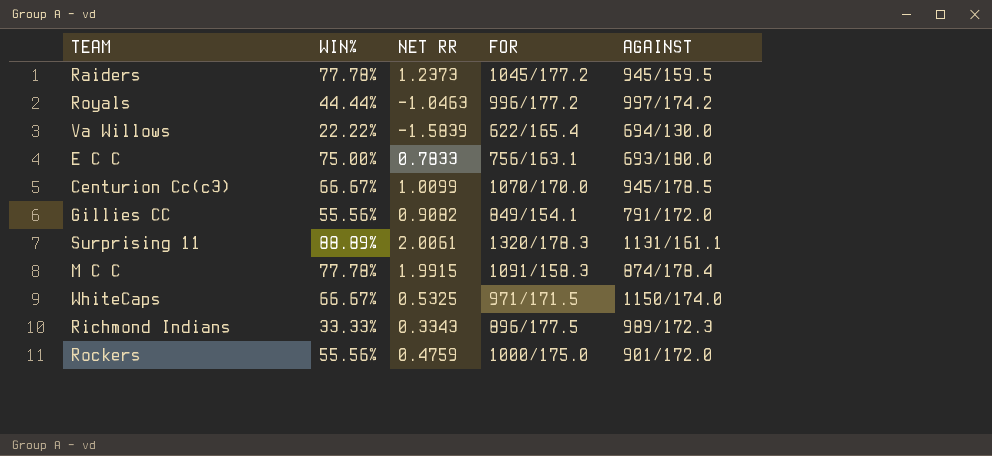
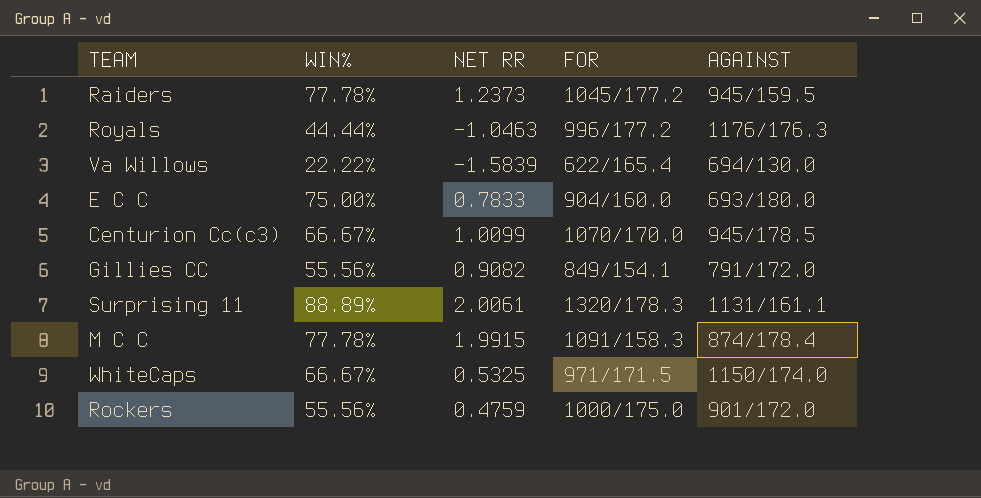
row Richmond Indians: 33.33% | 0.3343 | 896/177.5 | 989/172.3 -> none
Royals | AGAINST: 997/174.2 -> 1176/176.3
E C C | FOR: 756/163.1 -> 904/160.0

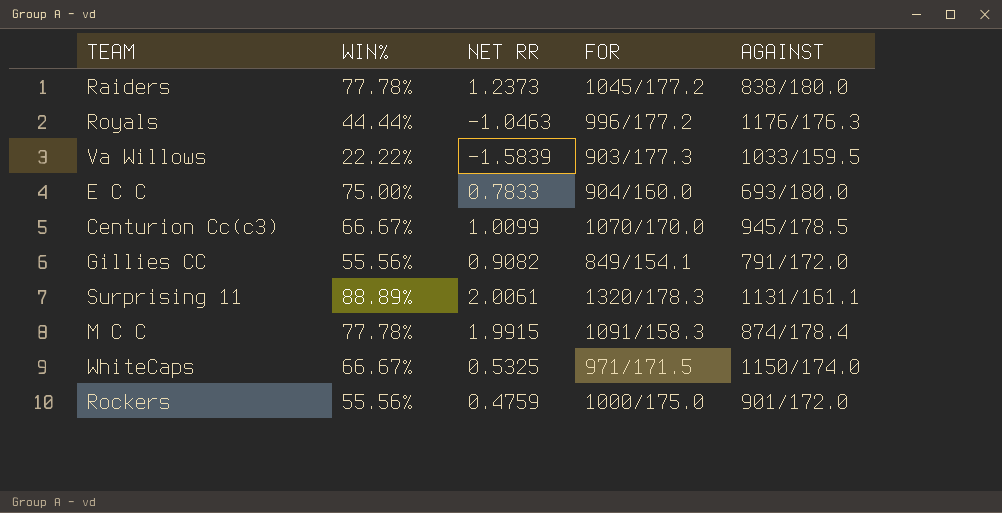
Raiders | AGAINST: 945/159.5 -> 838/180.0
Va Willows | FOR: 622/165.4 -> 903/177.3
Va Willows | AGAINST: 694/130.0 -> 1033/159.5

